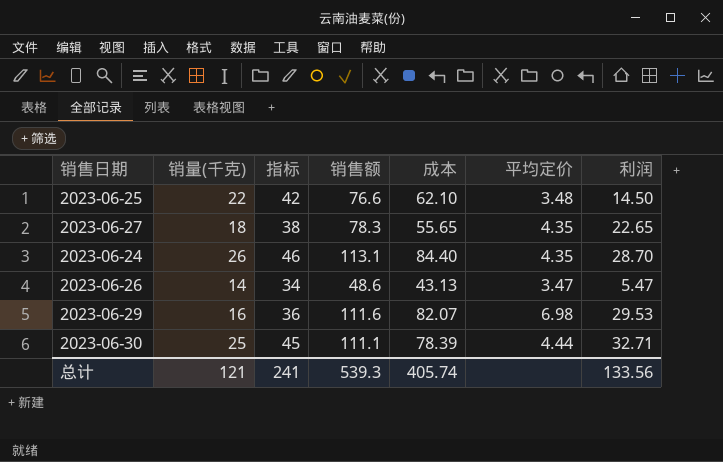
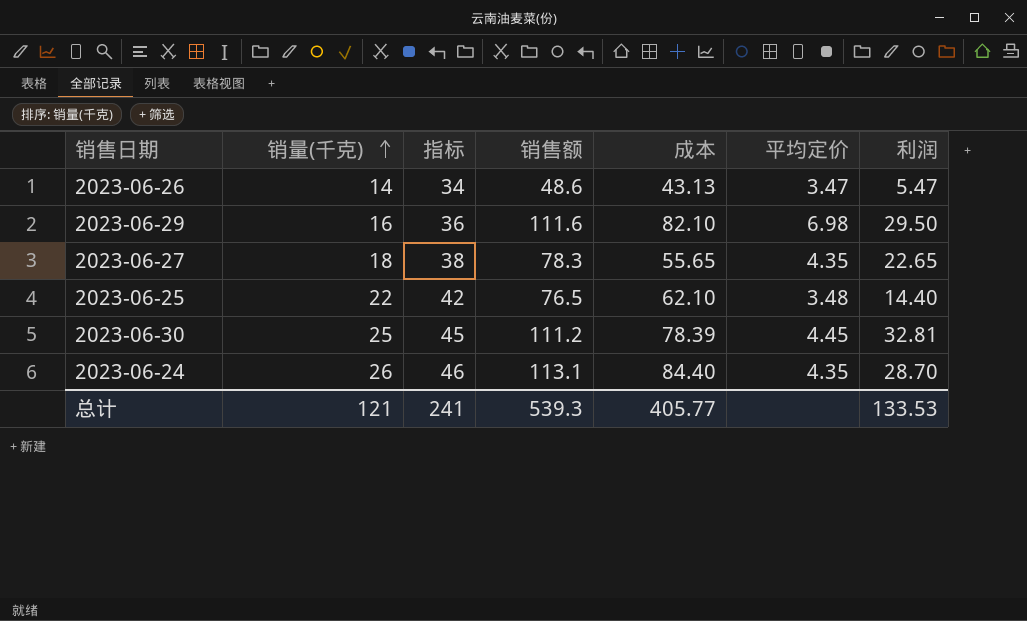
row order: none -> 销量(千克) ascending
2023-06-29 | 成本: 82.07 -> 82.10
2023-06-29 | 利润: 29.53 -> 29.50
2023-06-25 | 销售额: 76.6 -> 76.5
2023-06-25 | 利润: 14.50 -> 14.40
2023-06-30 | 销售额: 111.1 -> 111.2
2023-06-30 | 平均定价: 4.44 -> 4.45
2023-06-30 | 利润: 32.71 -> 32.81
总计 | 成本: 405.74 -> 405.77
总计 | 利润: 133.56 -> 133.53

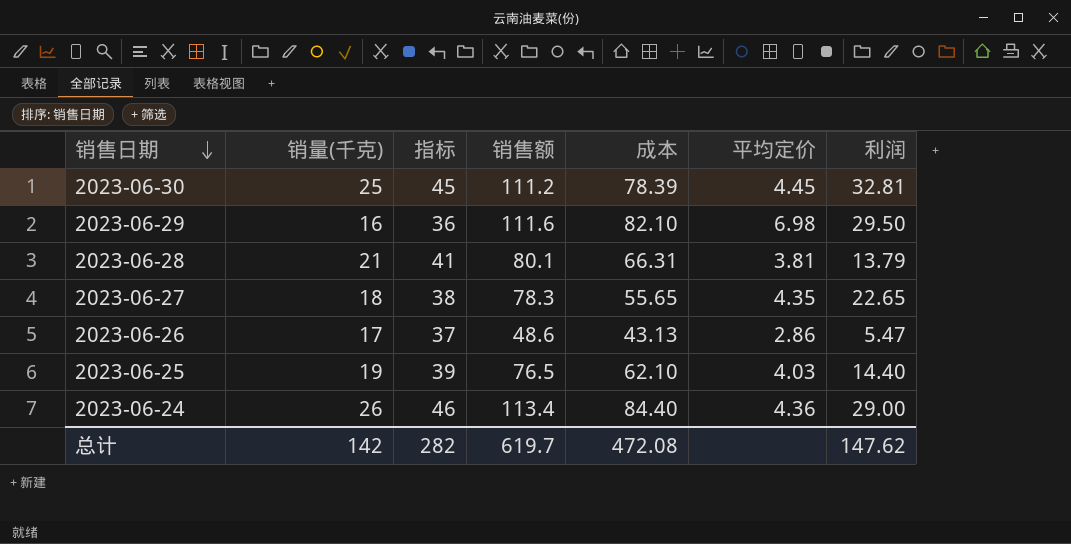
row order: 销量(千克) ascending -> 销售日期 descending
row 2023-06-28: none -> 21 | 41 | 80.1 | 66.31 | 3.81 | 13.79
2023-06-26 | 销量(千克): 14 -> 17
2023-06-26 | 指标: 34 -> 37
2023-06-26 | 平均定价: 3.47 -> 2.86
2023-06-25 | 销量(千克): 22 -> 19
2023-06-25 | 指标: 42 -> 39
2023-06-25 | 平均定价: 3.48 -> 4.03
2023-06-24 | 销售额: 113.1 -> 113.4
2023-06-24 | 平均定价: 4.35 -> 4.36
2023-06-24 | 利润: 28.70 -> 29.00
总计 | 销量(千克): 121 -> 142
总计 | 指标: 241 -> 282
总计 | 销售额: 539.3 -> 619.7
总计 | 成本: 405.77 -> 472.08
总计 | 利润: 133.53 -> 147.62

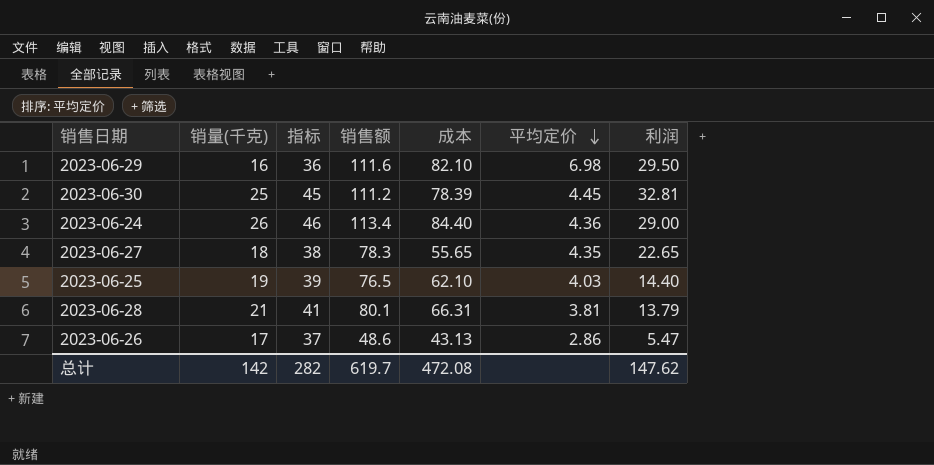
row order: 销售日期 descending -> 平均定价 descending

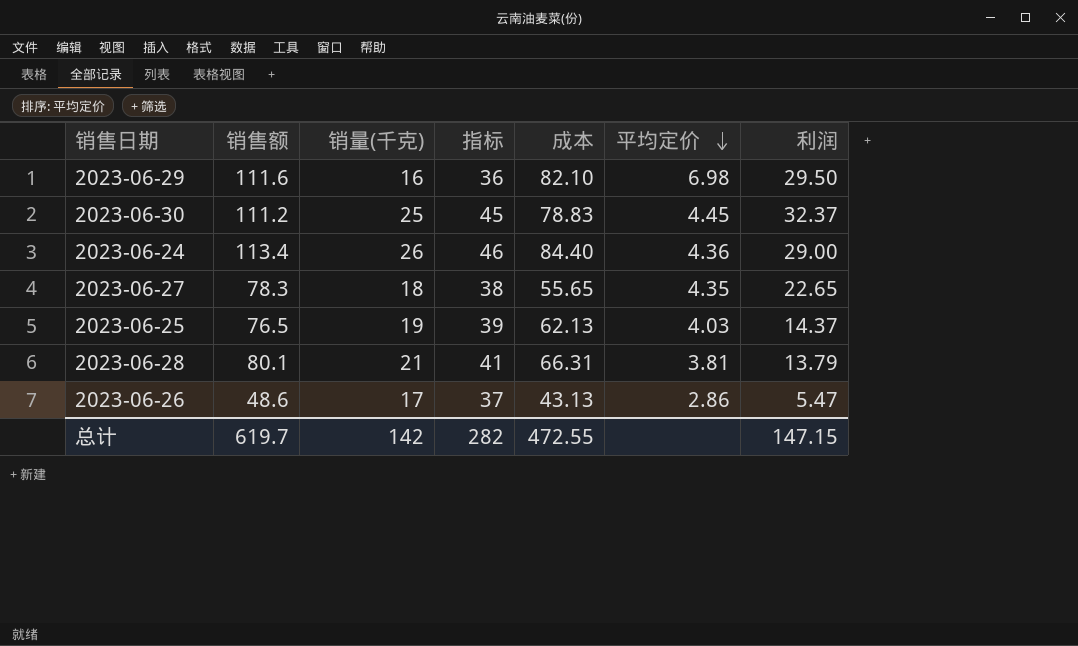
column 销售额 | position: 4 -> 2
2023-06-30 | 成本: 78.39 -> 78.83
2023-06-30 | 利润: 32.81 -> 32.37
2023-06-25 | 成本: 62.10 -> 62.13
2023-06-25 | 利润: 14.40 -> 14.37
总计 | 成本: 472.08 -> 472.55
总计 | 利润: 147.62 -> 147.15

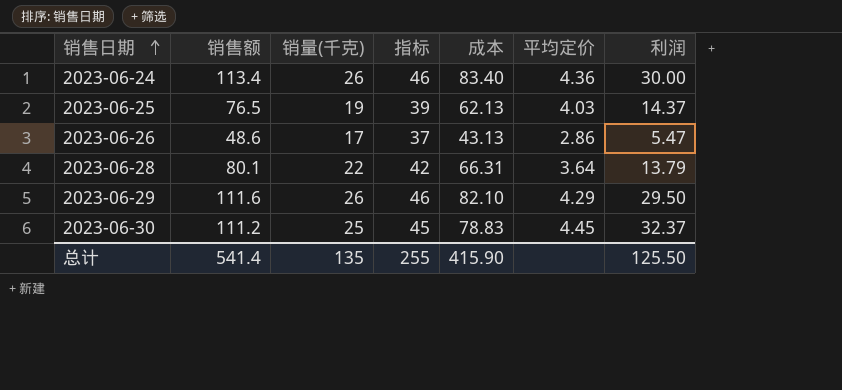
row order: 平均定价 descending -> 销售日期 ascending
row 2023-06-27: 78.3 | 18 | 38 | 55.65 | 4.35 | 22.65 -> none
2023-06-24 | 成本: 84.40 -> 83.40
2023-06-24 | 利润: 29.00 -> 30.00
2023-06-28 | 销量(千克): 21 -> 22
2023-06-28 | 指标: 41 -> 42
2023-06-28 | 平均定价: 3.81 -> 3.64
2023-06-29 | 销量(千克): 16 -> 26
2023-06-29 | 指标: 36 -> 46
2023-06-29 | 平均定价: 6.98 -> 4.29
总计 | 销售额: 619.7 -> 541.4
总计 | 销量(千克): 142 -> 135
总计 | 指标: 282 -> 255
总计 | 成本: 472.55 -> 415.90
总计 | 利润: 147.15 -> 125.50

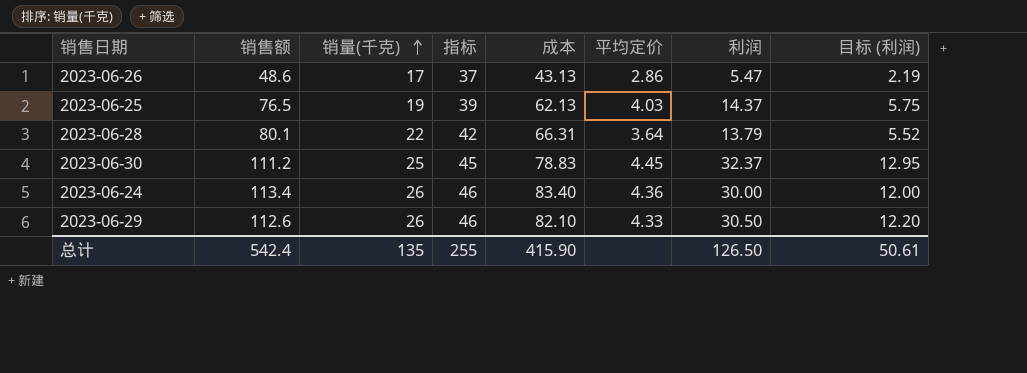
row order: 销售日期 ascending -> 销量(千克) ascending
column 目标 (利润) | formula: none -> [利润] * 0.4
2023-06-29 | 销售额: 111.6 -> 112.6
2023-06-29 | 平均定价: 4.29 -> 4.33
2023-06-29 | 利润: 29.50 -> 30.50
总计 | 销售额: 541.4 -> 542.4
总计 | 利润: 125.50 -> 126.50

